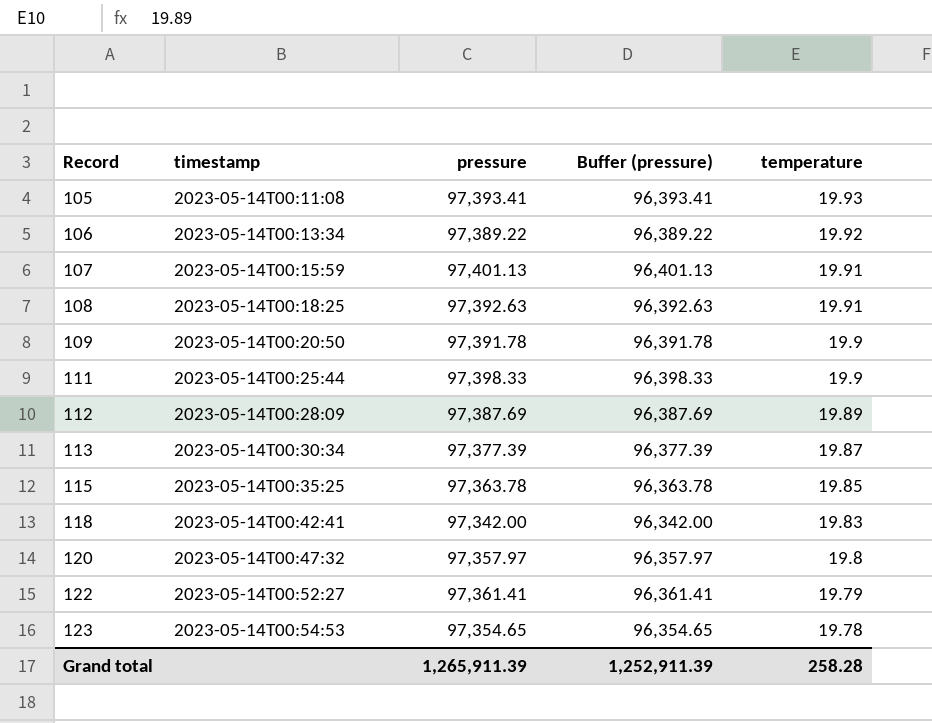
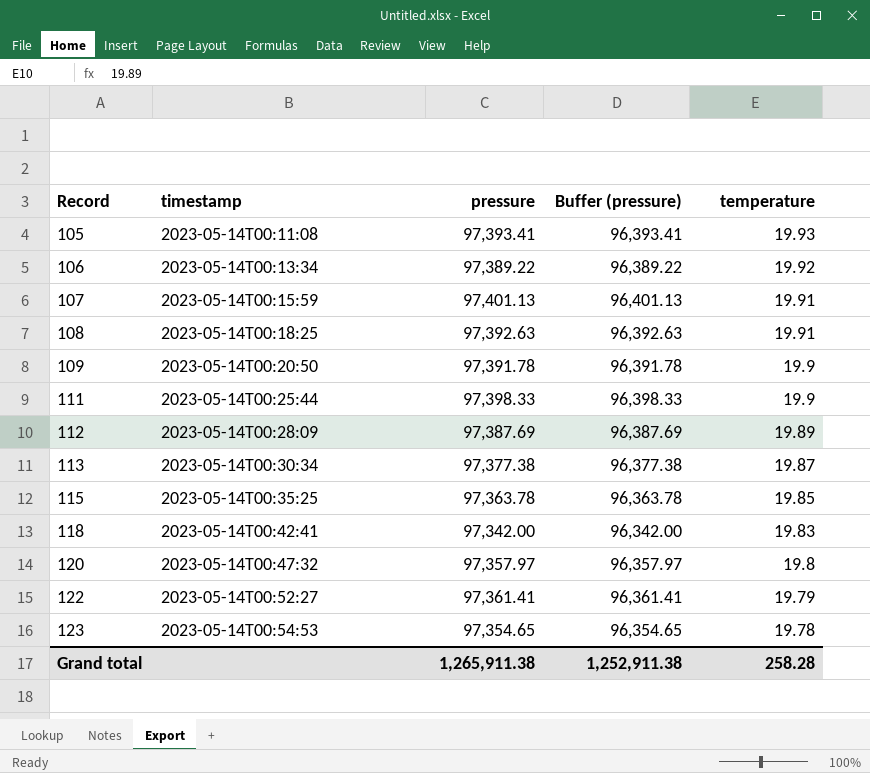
113 | pressure: 97,377.39 -> 97,377.38
113 | Buffer (pressure): 96,377.39 -> 96,377.38
Grand total | pressure: 1,265,911.39 -> 1,265,911.38
Grand total | Buffer (pressure): 1,252,911.39 -> 1,252,911.38

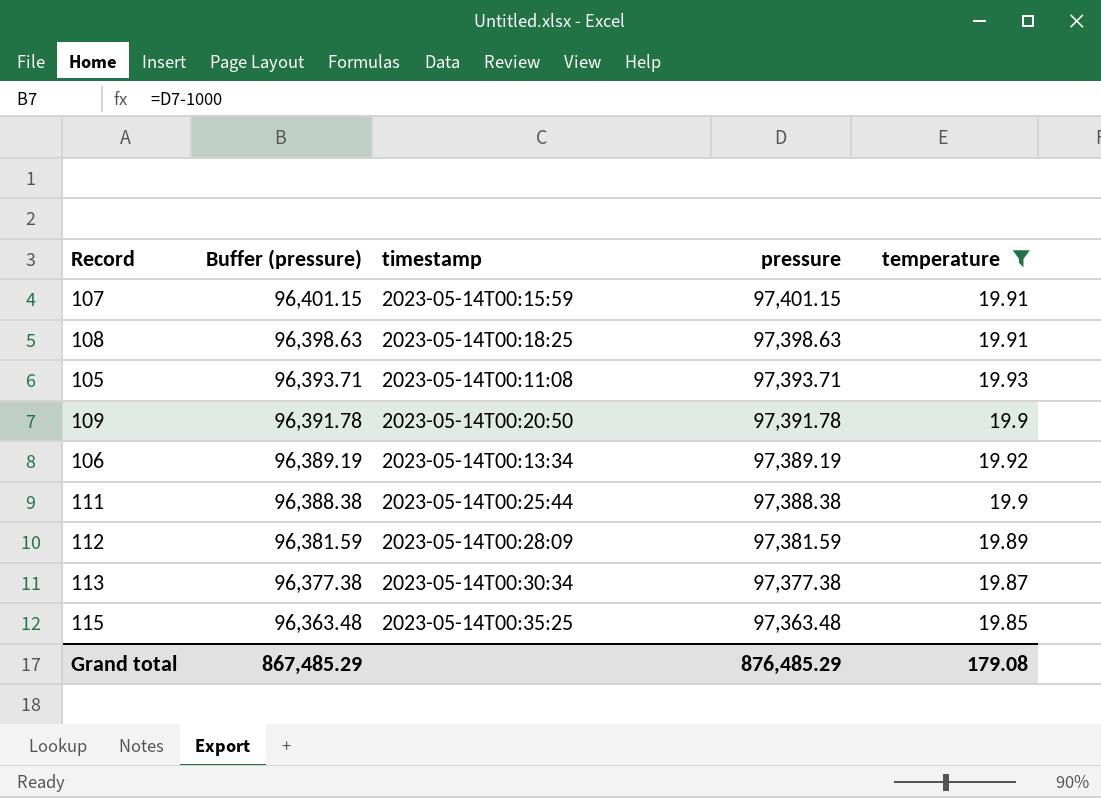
filter: none -> temperature >= 19.85
row order: Record ascending -> Buffer (pressure) descending
column Buffer (pressure) | position: 4 -> 2
107 | Buffer (pressure): 96,401.13 -> 96,401.15
107 | pressure: 97,401.13 -> 97,401.15
108 | Buffer (pressure): 96,392.63 -> 96,398.63
108 | pressure: 97,392.63 -> 97,398.63
105 | Buffer (pressure): 96,393.41 -> 96,393.71
105 | pressure: 97,393.41 -> 97,393.71
106 | Buffer (pressure): 96,389.22 -> 96,389.19
106 | pressure: 97,389.22 -> 97,389.19
111 | Buffer (pressure): 96,398.33 -> 96,388.38
111 | pressure: 97,398.33 -> 97,388.38
112 | Buffer (pressure): 96,387.69 -> 96,381.59
112 | pressure: 97,387.69 -> 97,381.59
115 | Buffer (pressure): 96,363.78 -> 96,363.48
115 | pressure: 97,363.78 -> 97,363.48
Grand total | Buffer (pressure): 1,252,911.38 -> 867,485.29
Grand total | pressure: 1,265,911.38 -> 876,485.29
Grand total | temperature: 258.28 -> 179.08

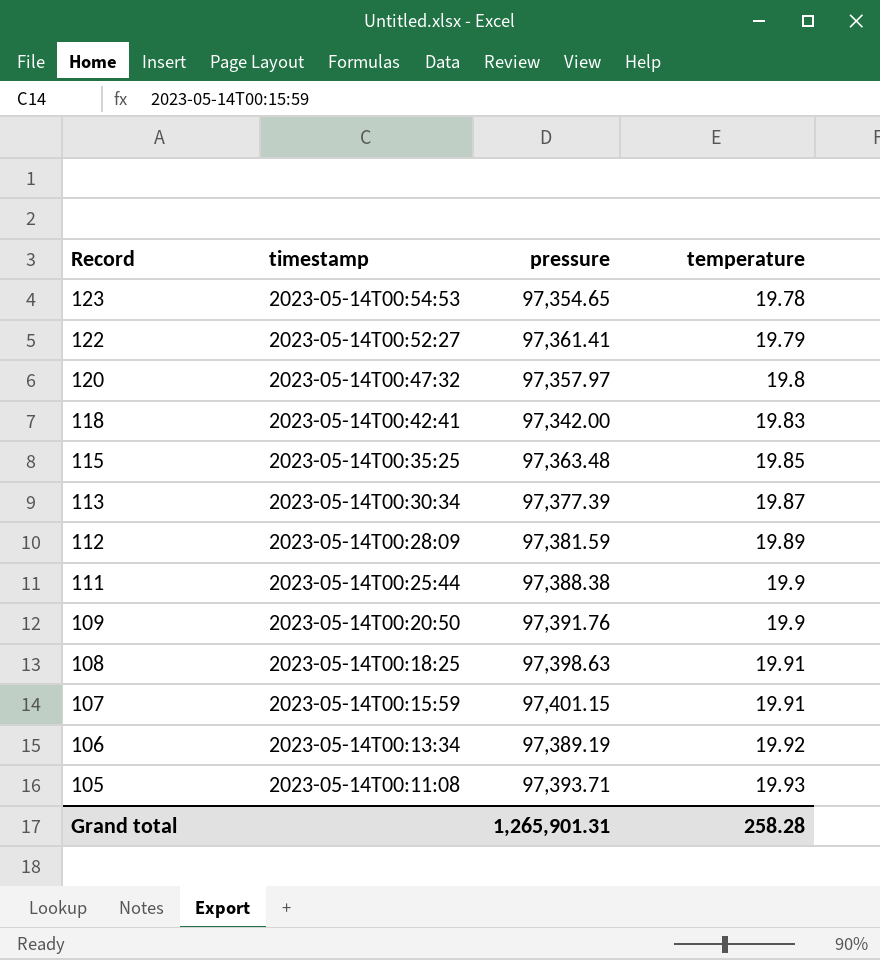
filter: temperature >= 19.85 -> none
row order: Buffer (pressure) descending -> Record descending
column Buffer (pressure) | formula: [pressure] - 1000 -> none
113 | pressure: 97,377.38 -> 97,377.39
109 | pressure: 97,391.78 -> 97,391.76
Grand total | pressure: 876,485.29 -> 1,265,901.31
Grand total | temperature: 179.08 -> 258.28

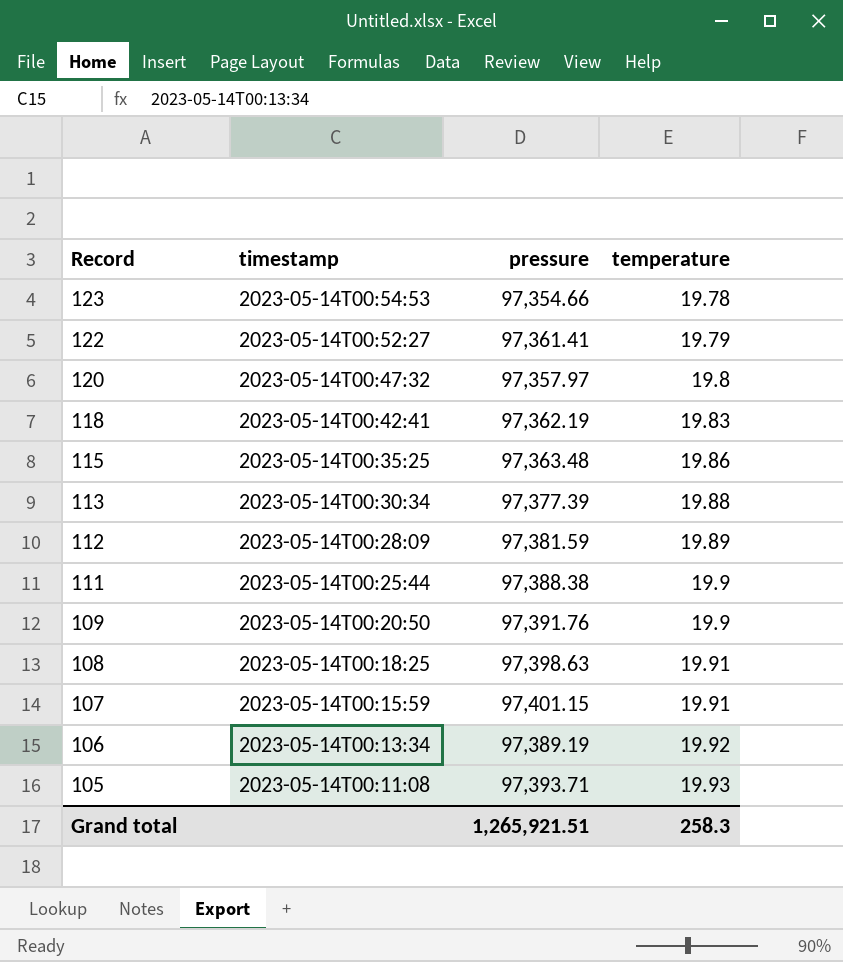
123 | pressure: 97,354.65 -> 97,354.66
118 | pressure: 97,342.00 -> 97,362.19
115 | temperature: 19.85 -> 19.86
113 | temperature: 19.87 -> 19.88
Grand total | pressure: 1,265,901.31 -> 1,265,921.51
Grand total | temperature: 258.28 -> 258.3

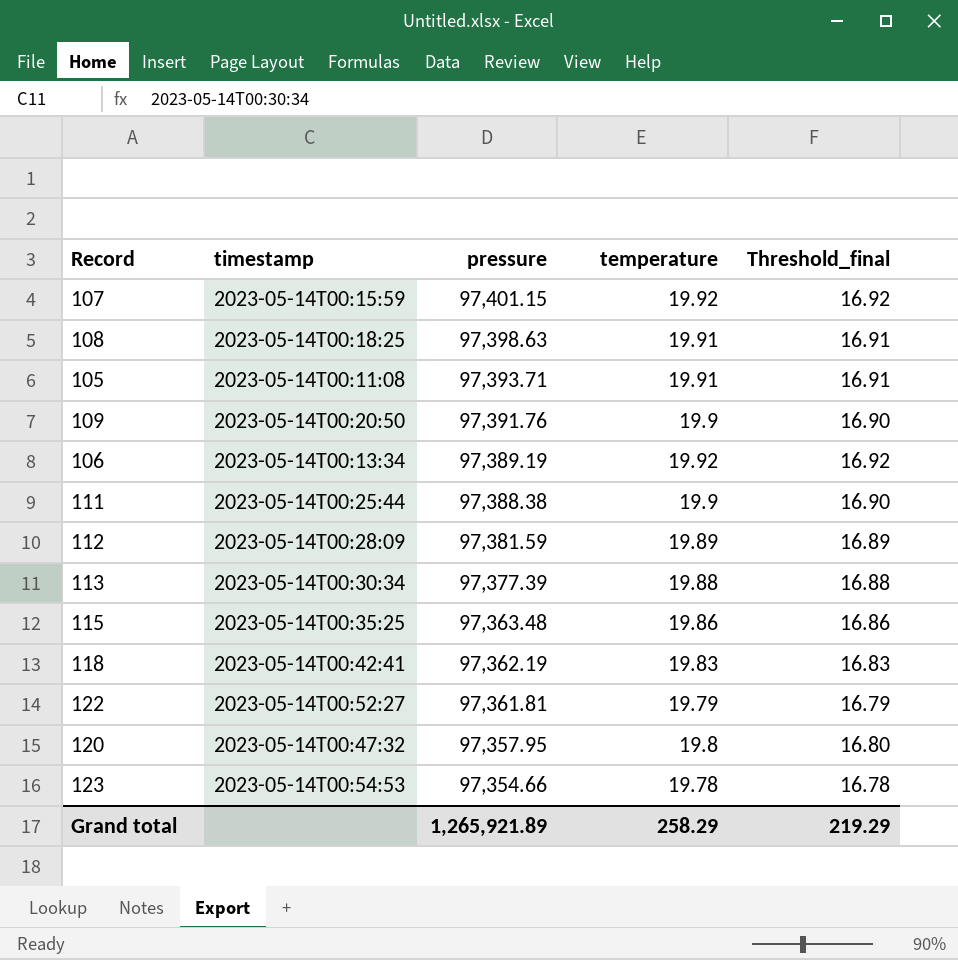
row order: Record descending -> pressure descending
column Threshold_final | formula: none -> [temperature] - 3
107 | temperature: 19.91 -> 19.92
105 | temperature: 19.93 -> 19.91
122 | pressure: 97,361.41 -> 97,361.81
120 | pressure: 97,357.97 -> 97,357.95
Grand total | pressure: 1,265,921.51 -> 1,265,921.89
Grand total | temperature: 258.3 -> 258.29

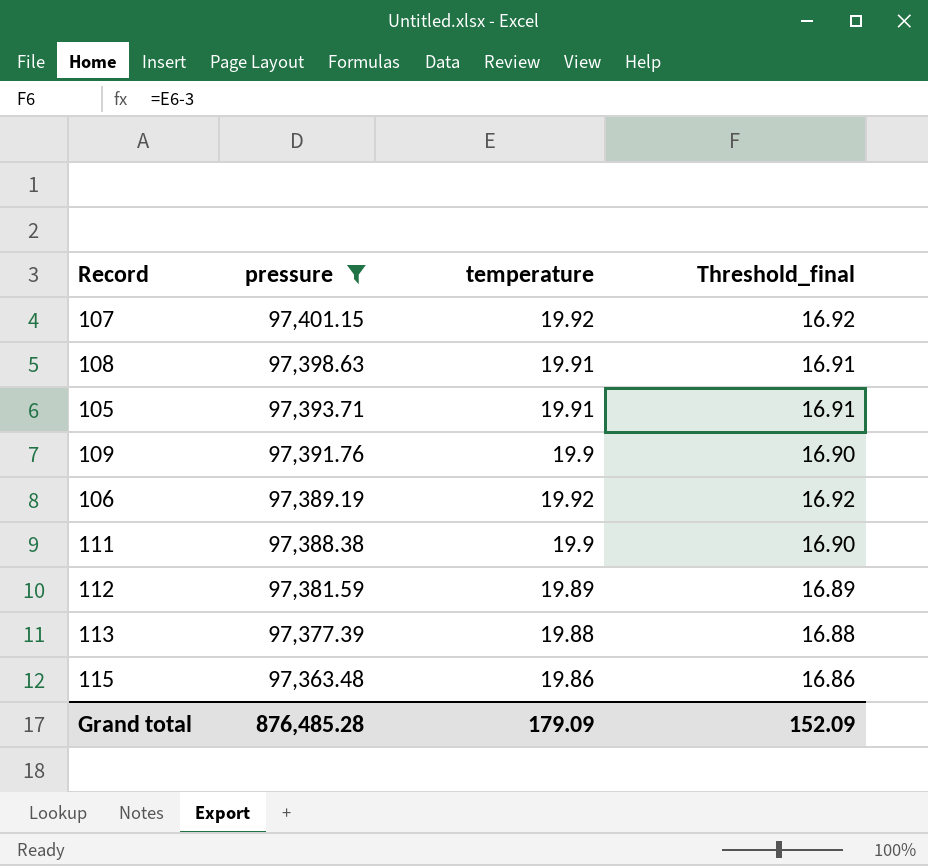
filter: none -> pressure >= 97,363.48
column timestamp | position: 2 -> none
Grand total | pressure: 1,265,921.89 -> 876,485.28
Grand total | temperature: 258.29 -> 179.09
Grand total | Threshold_final: 219.29 -> 152.09

